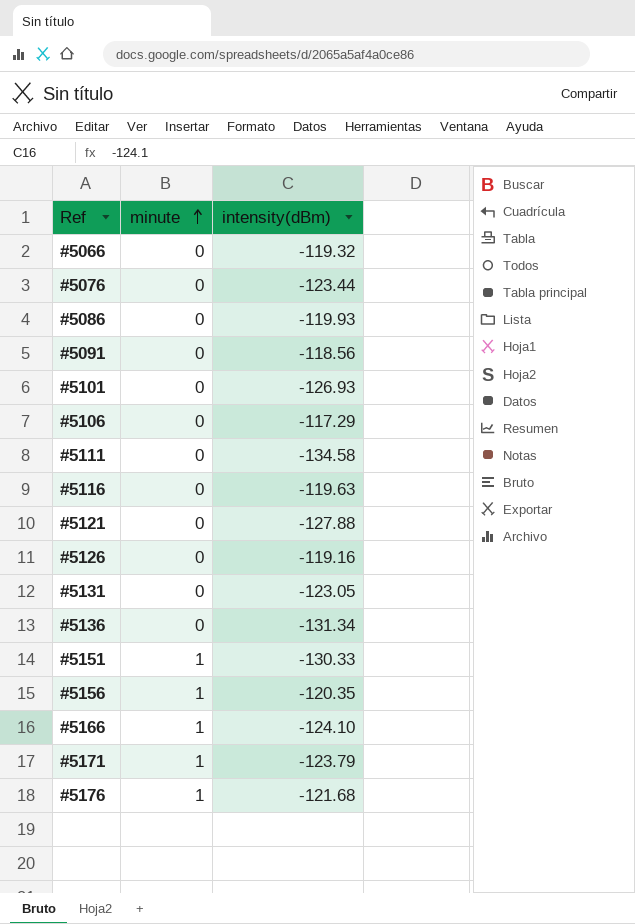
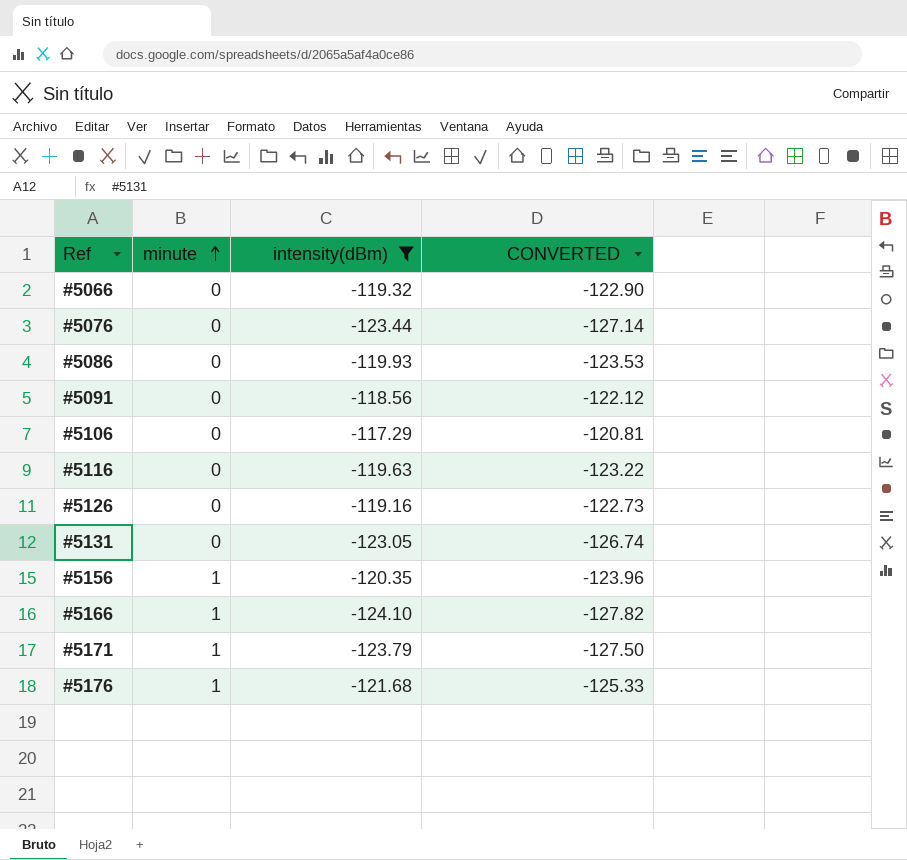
filter: none -> intensity(dBm) >= -124.10
column CONVERTED | formula: none -> [intensity(dBm)] * 1.03

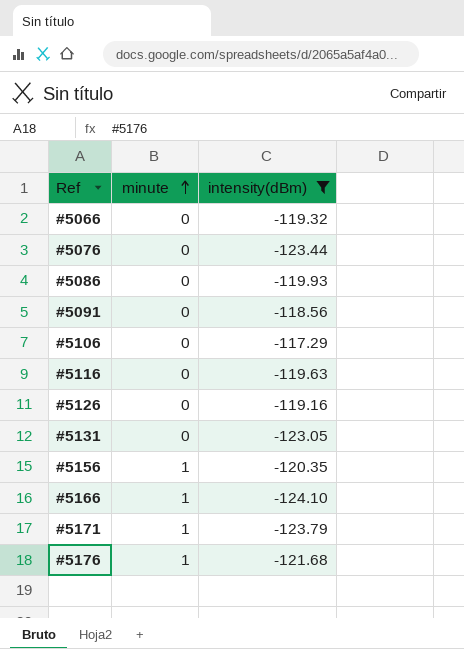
column CONVERTED | formula: [intensity(dBm)] * 1.03 -> none

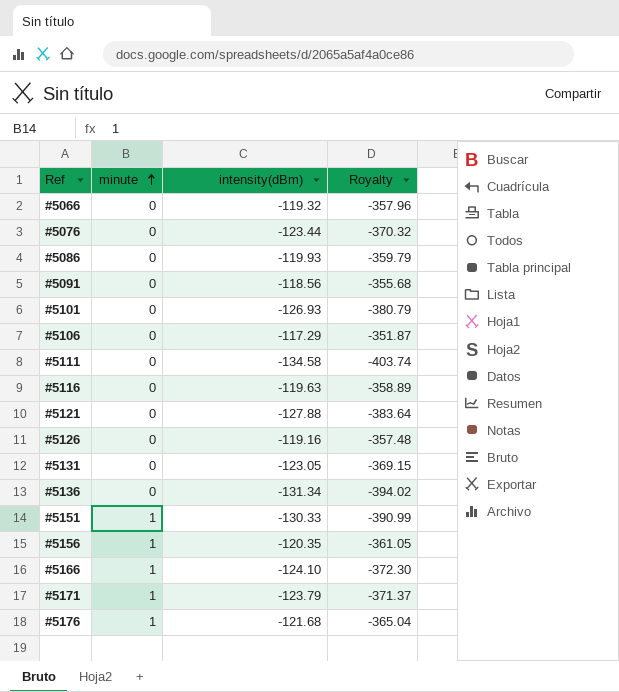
filter: intensity(dBm) >= -124.10 -> none
column Royalty | formula: none -> [intensity(dBm)] * 3

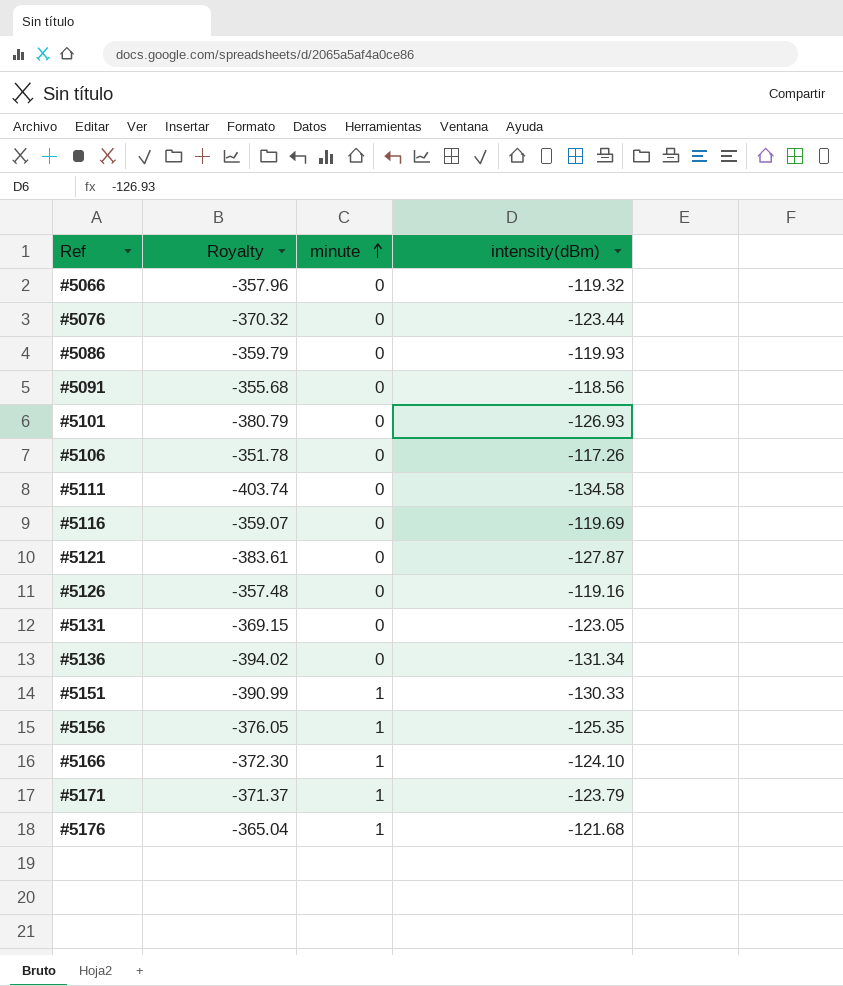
column Royalty | position: 4 -> 2
#5106 | Royalty: -351.87 -> -351.78
#5106 | intensity(dBm): -117.29 -> -117.26
#5116 | Royalty: -358.89 -> -359.07
#5116 | intensity(dBm): -119.63 -> -119.69
#5121 | Royalty: -383.64 -> -383.61
#5121 | intensity(dBm): -127.88 -> -127.87
#5156 | Royalty: -361.05 -> -376.05
#5156 | intensity(dBm): -120.35 -> -125.35

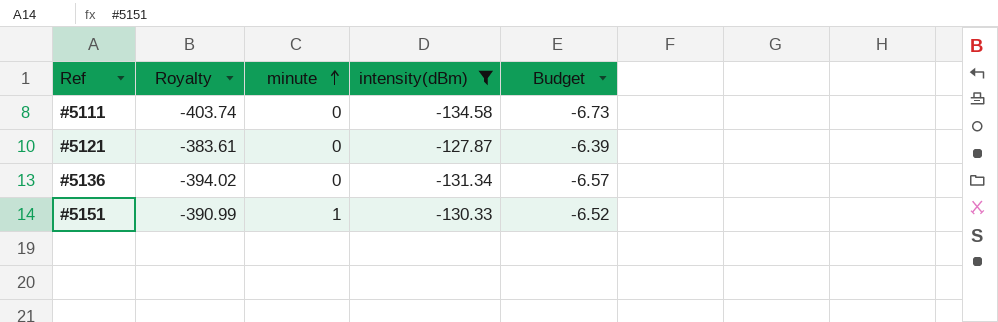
filter: none -> intensity(dBm) <= -127.87
column Budget | formula: none -> [intensity(dBm)] * 0.05

